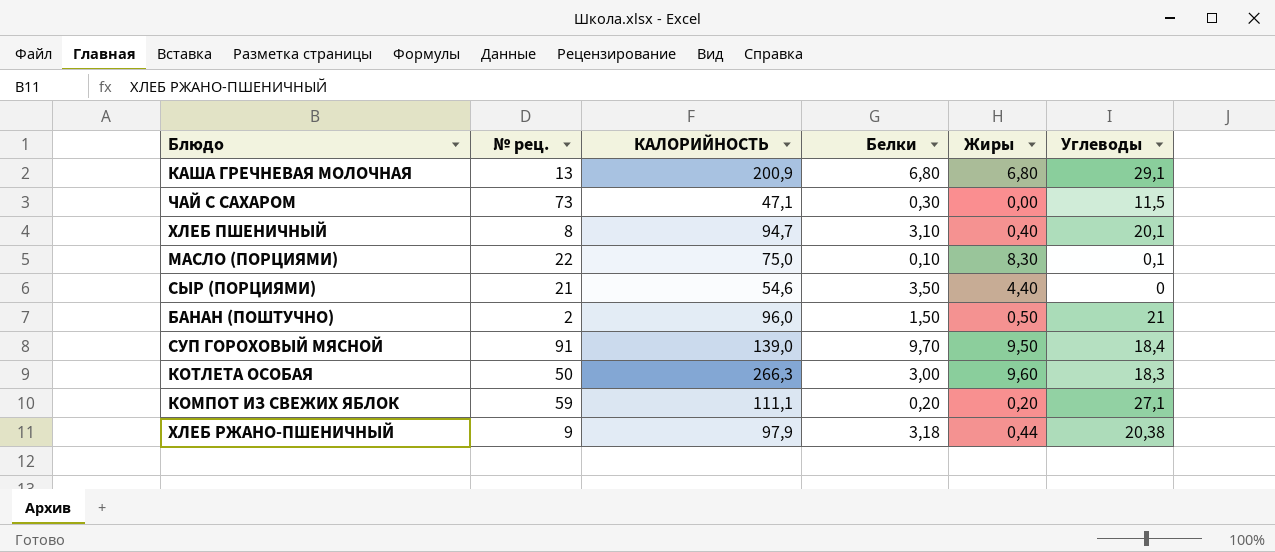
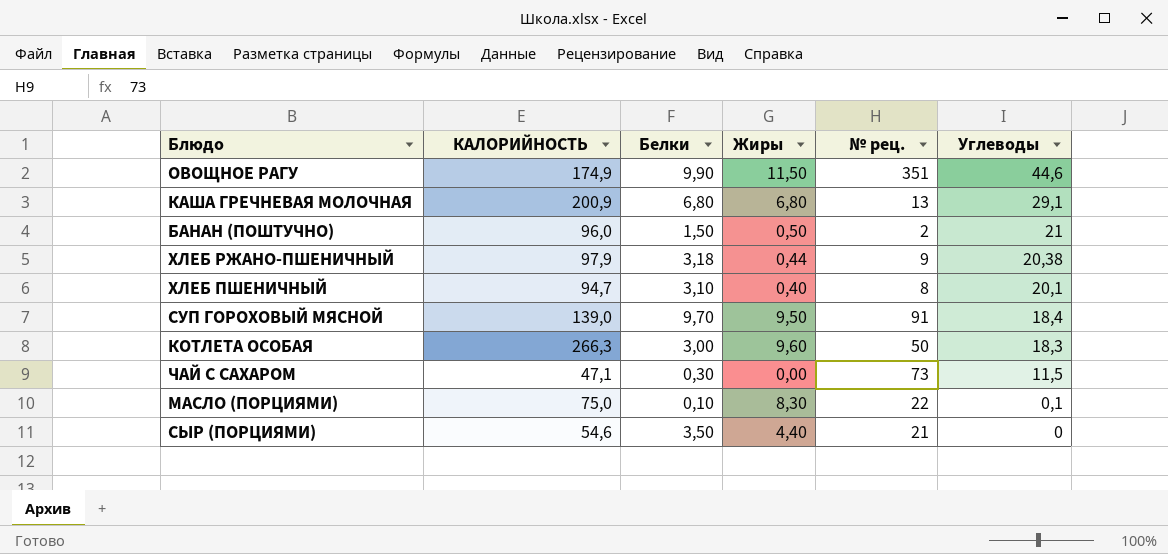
row order: none -> Углеводы descending
column № рец. | position: 2 -> 5
row КОМПОТ ИЗ СВЕЖИХ ЯБЛОК: 59 | 111,1 | 0,20 | 0,20 | 27,1 -> none
row ОВОЩНОЕ РАГУ: none -> 174,9 | 9,90 | 11,50 | 351 | 44,6

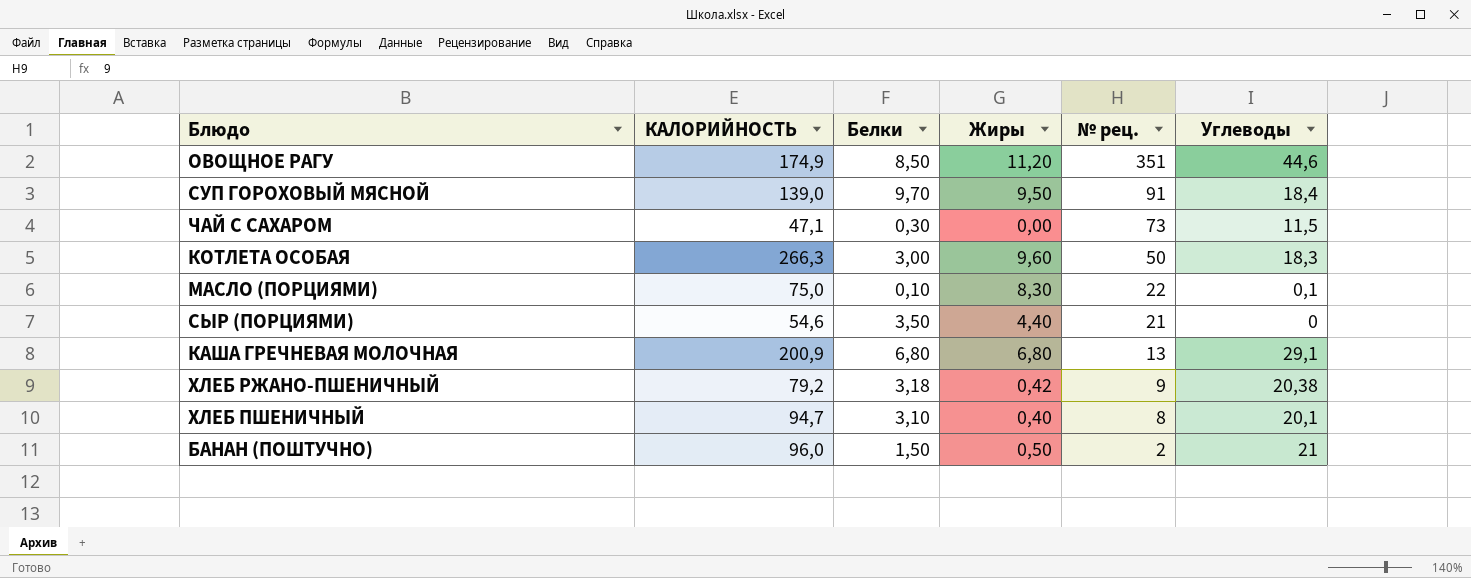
row order: Углеводы descending -> № рец. descending
ОВОЩНОЕ РАГУ | Белки: 9,90 -> 8,50
ОВОЩНОЕ РАГУ | Жиры: 11,50 -> 11,20
ХЛЕБ РЖАНО-ПШЕНИЧНЫЙ | КАЛОРИЙНОСТЬ: 97,9 -> 79,2
ХЛЕБ РЖАНО-ПШЕНИЧНЫЙ | Жиры: 0,44 -> 0,42

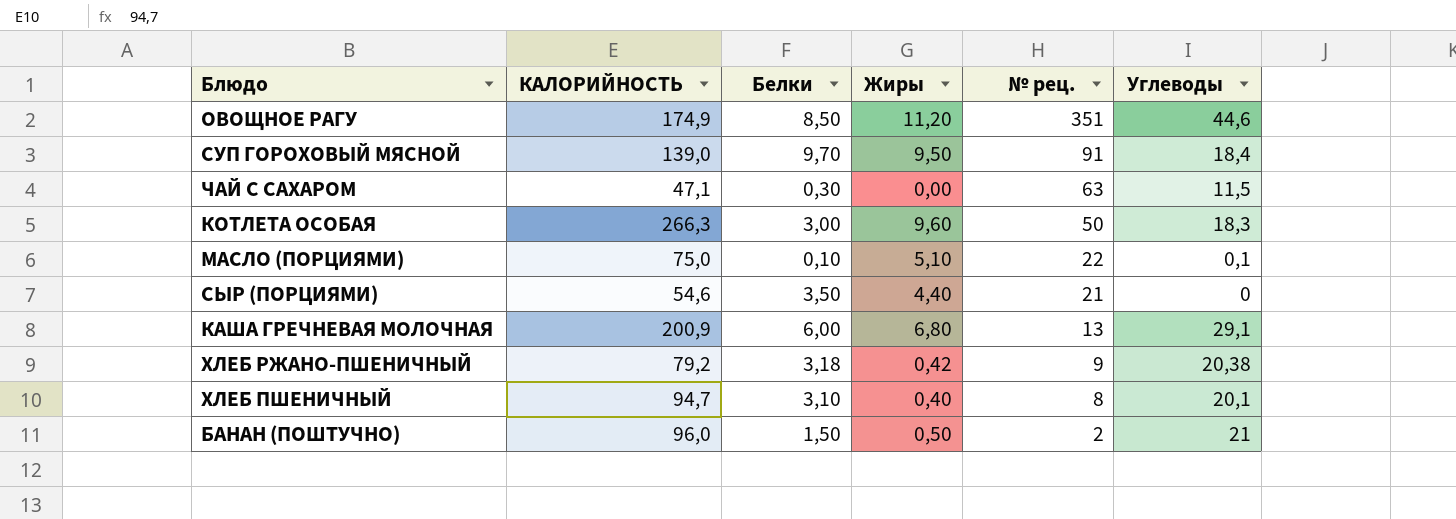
ЧАЙ С САХАРОМ | № рец.: 73 -> 63
МАСЛО (ПОРЦИЯМИ) | Жиры: 8,30 -> 5,10
КАША ГРЕЧНЕВАЯ МОЛОЧНАЯ | Белки: 6,80 -> 6,00

